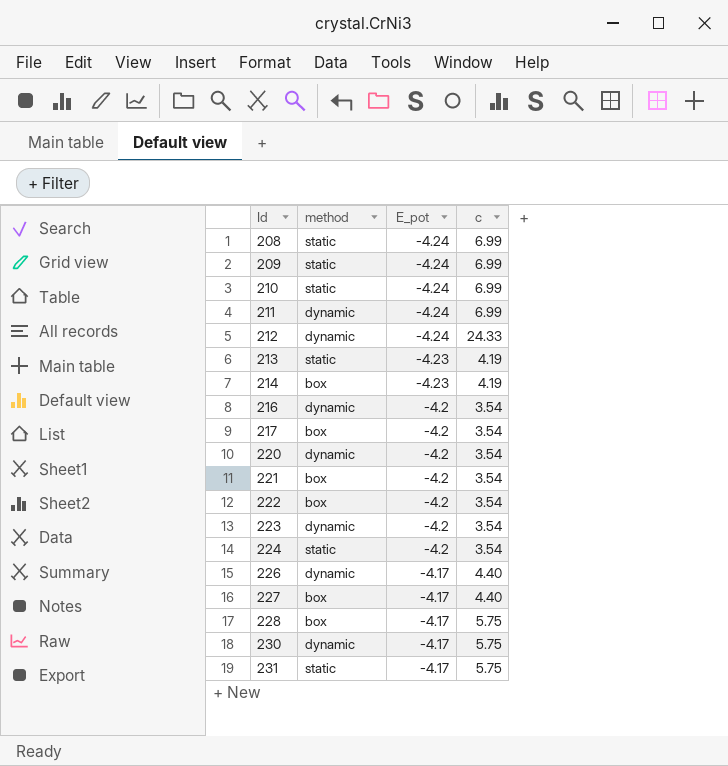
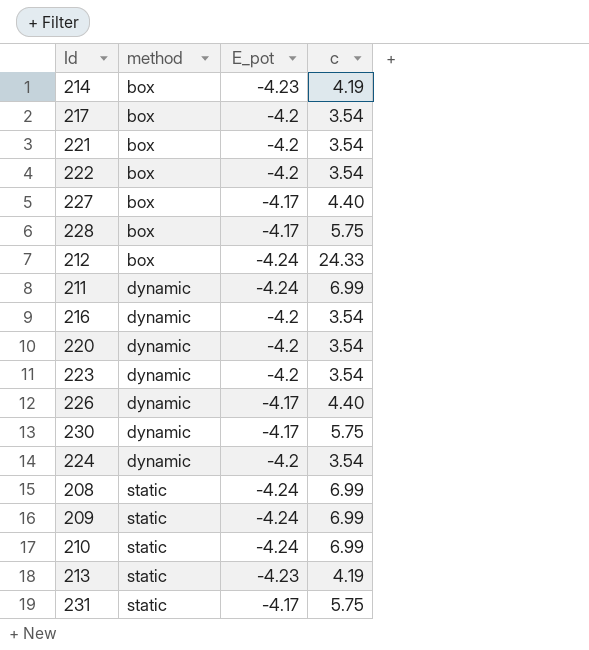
row order: Id ascending -> method ascending
212 | method: dynamic -> box
224 | method: static -> dynamic

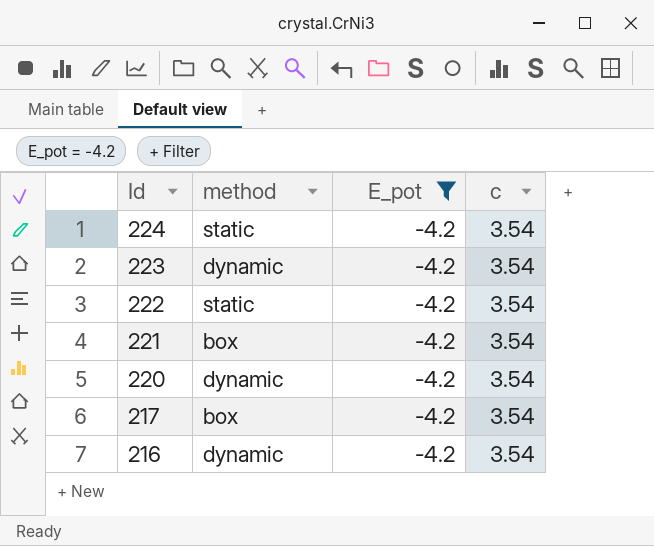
filter: none -> E_pot = -4.2
row order: method ascending -> Id descending
224 | method: dynamic -> static
222 | method: box -> static

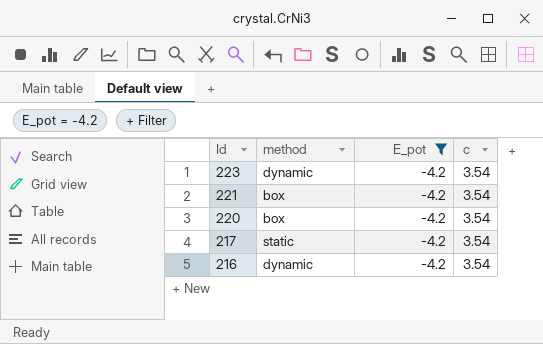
row 224: static | -4.2 | 3.54 -> none
row 222: static | -4.2 | 3.54 -> none
220 | method: dynamic -> box
217 | method: box -> static

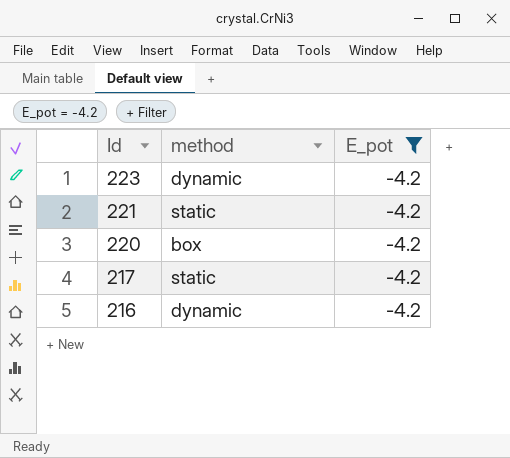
column c | position: 4 -> none
221 | method: box -> static

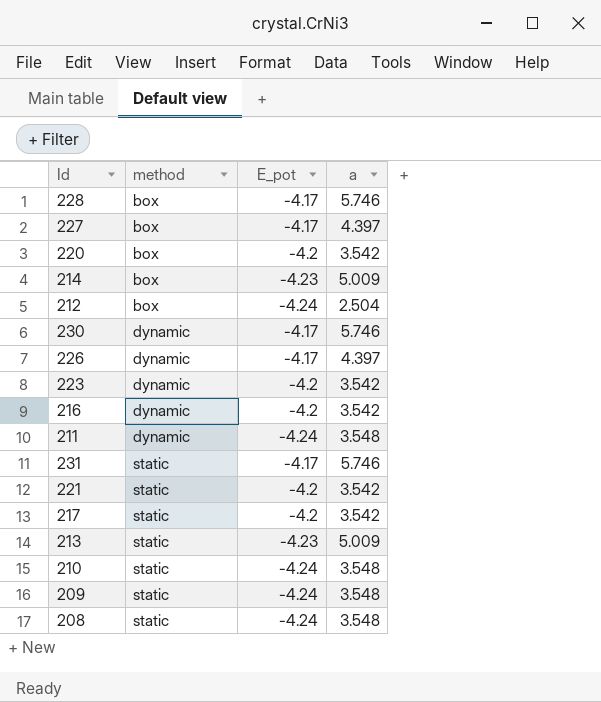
filter: E_pot = -4.2 -> none
row order: Id descending -> method ascending
column a | position: none -> 4

